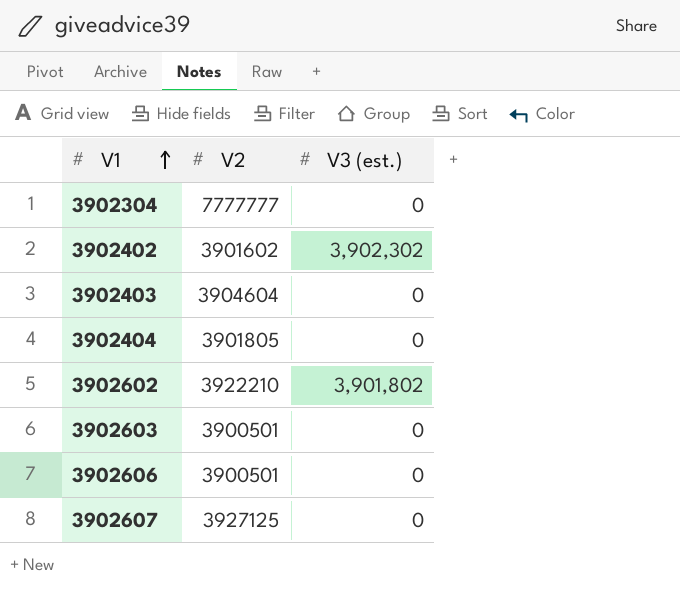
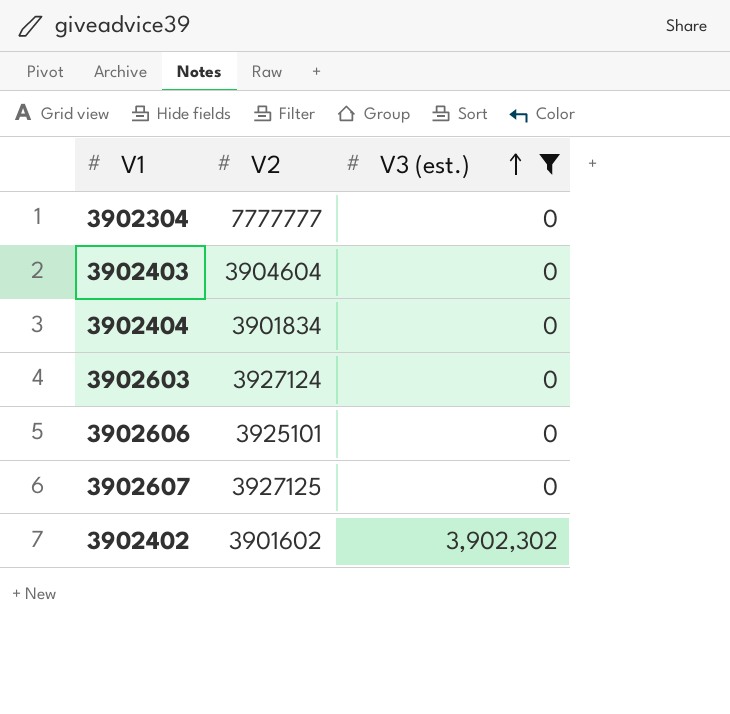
filter: none -> V3 (est.) != 3,901,802
row order: V1 ascending -> V3 (est.) ascending
3902404 | V2: 3901805 -> 3901834
3902603 | V2: 3900501 -> 3927124
3902606 | V2: 3900501 -> 3925101

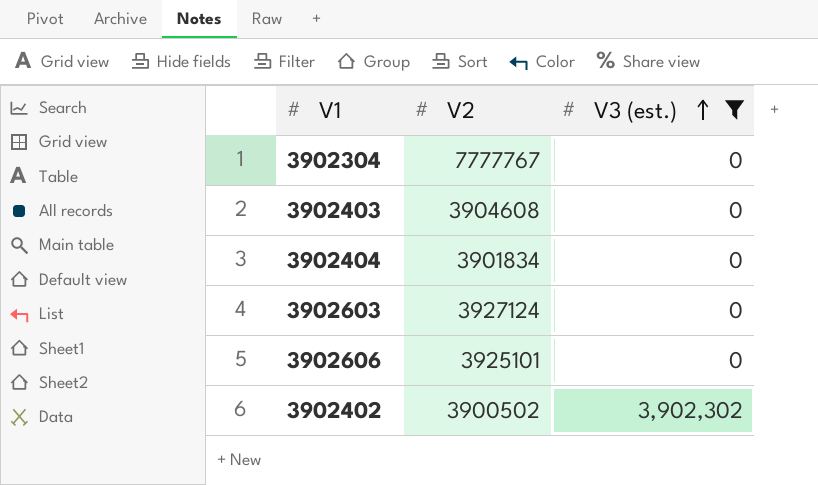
row 3902607: 3927125 | 0 -> none
3902304 | V2: 7777777 -> 7777767
3902403 | V2: 3904604 -> 3904608
3902402 | V2: 3901602 -> 3900502

